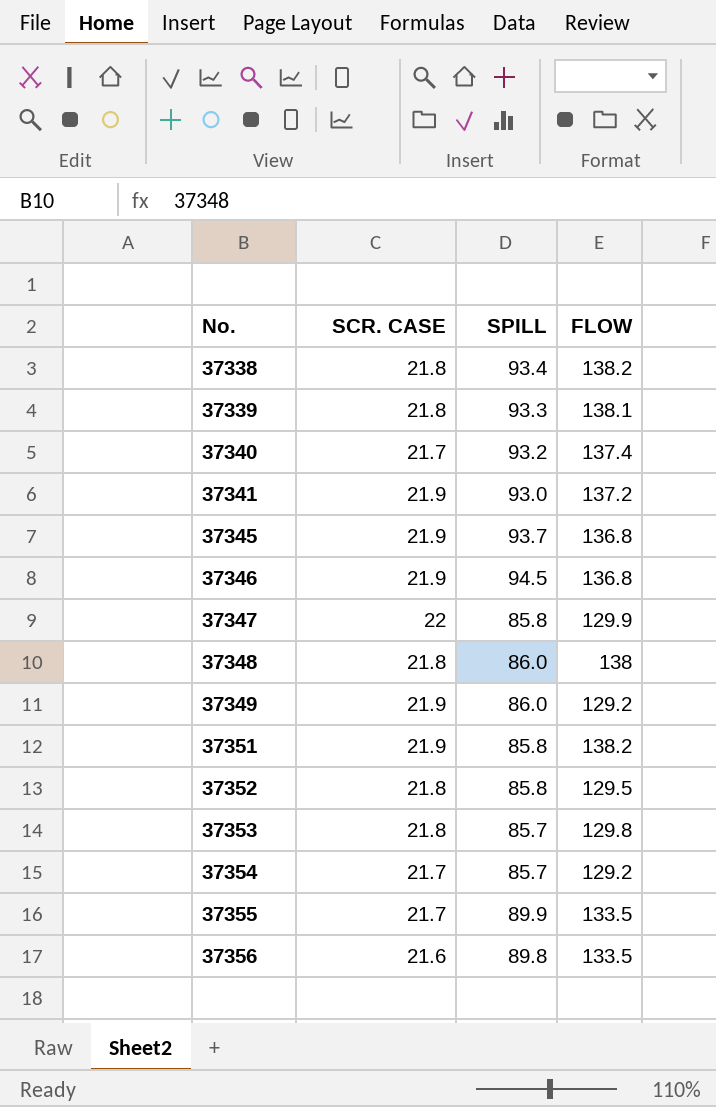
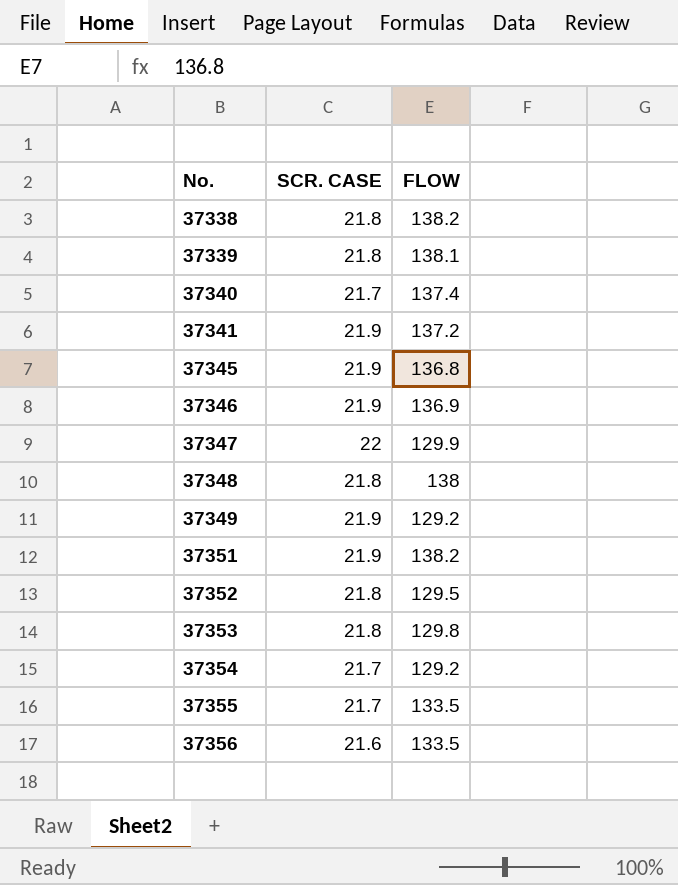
column SPILL | position: 3 -> none
37346 | FLOW: 136.8 -> 136.9

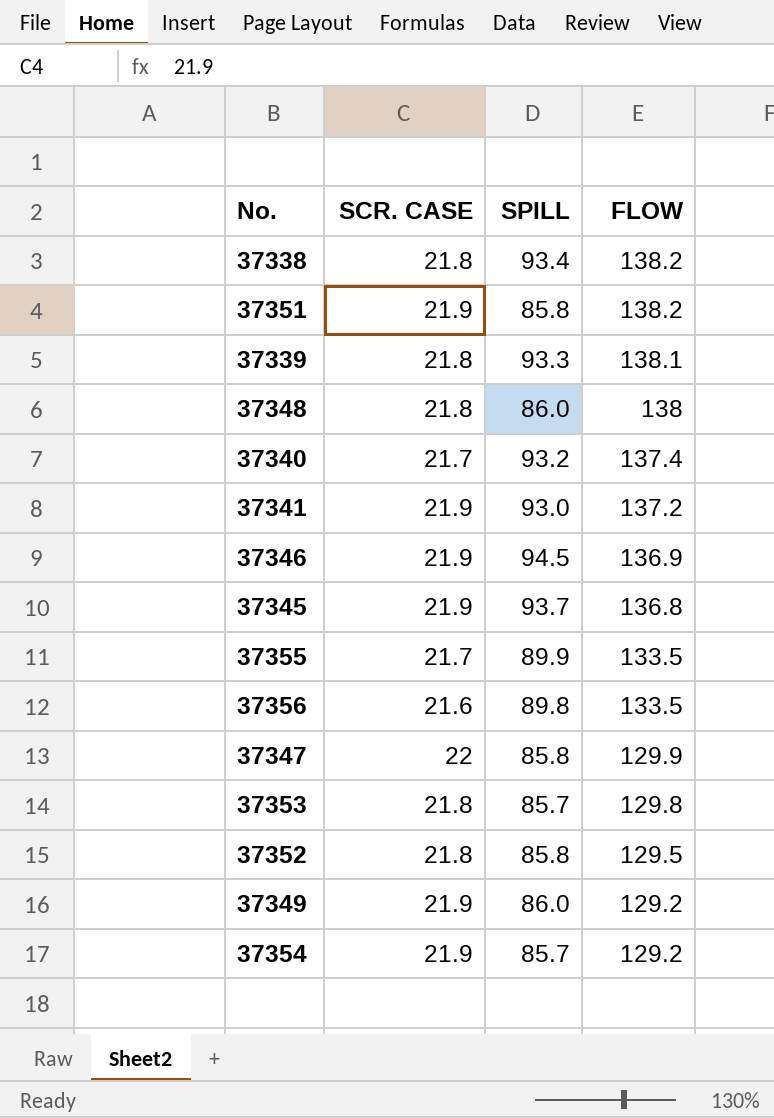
row order: No. ascending -> FLOW descending
column SPILL | position: none -> 3
37354 | SCR. CASE: 21.7 -> 21.9

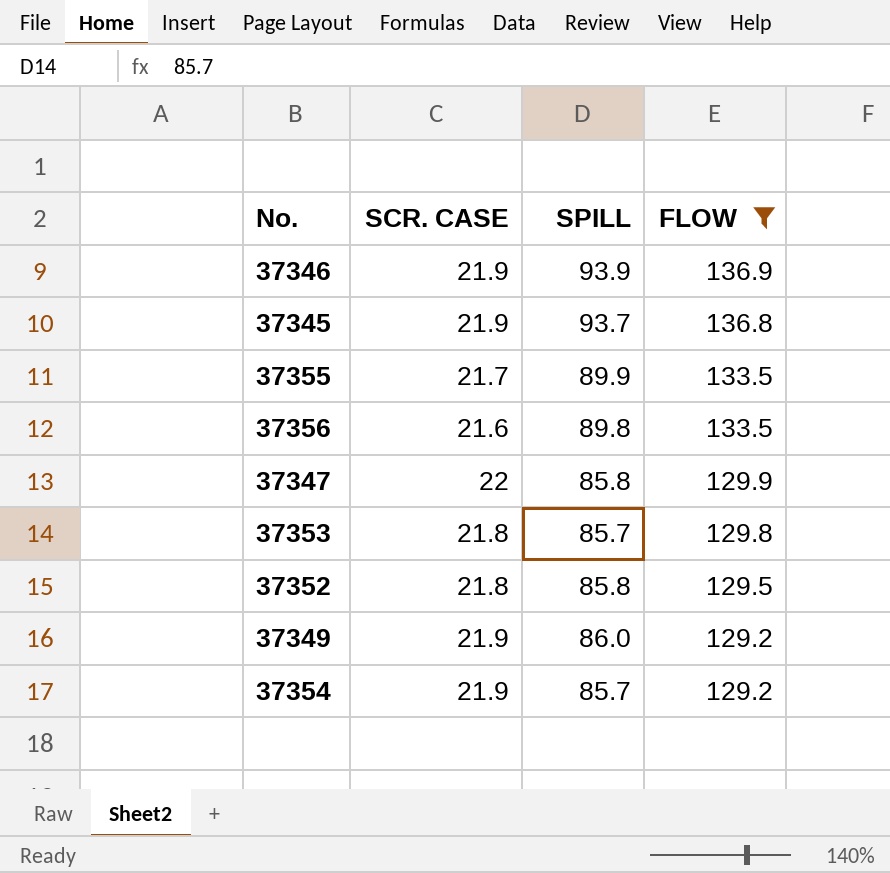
filter: none -> FLOW <= 136.9
37346 | SPILL: 94.5 -> 93.9

